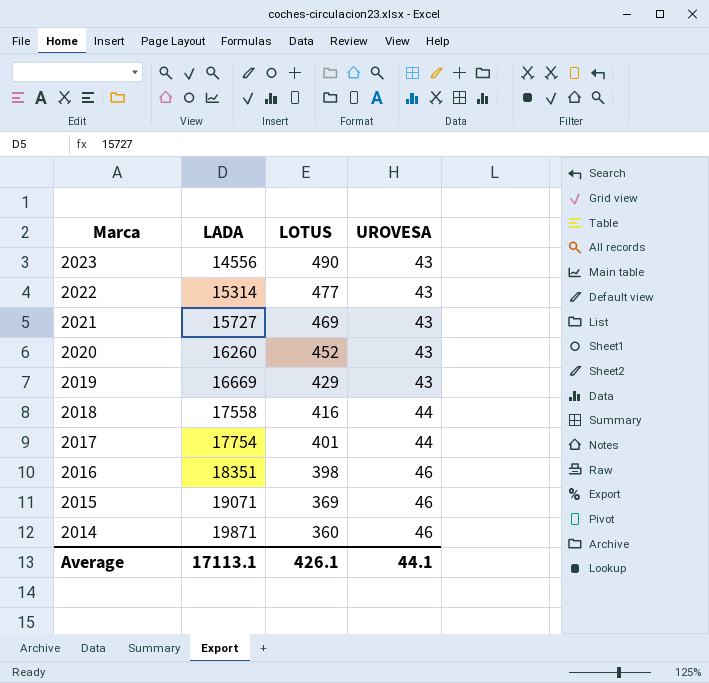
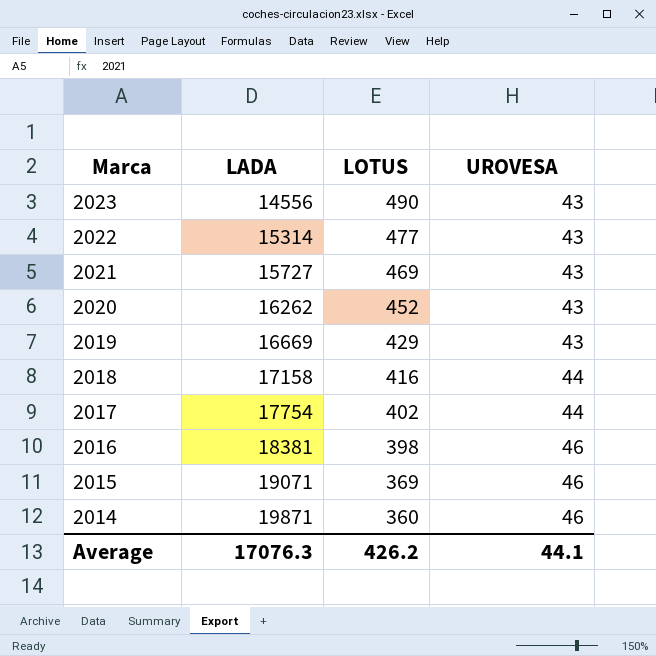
2020 | LADA: 16260 -> 16262
2018 | LADA: 17558 -> 17158
2017 | LOTUS: 401 -> 402
2016 | LADA: 18351 -> 18381
Average | LADA: 17113.1 -> 17076.3
Average | LOTUS: 426.1 -> 426.2

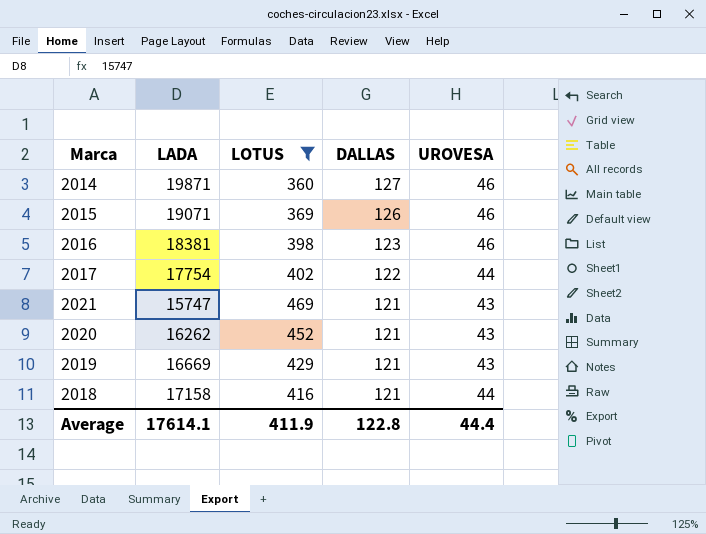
filter: none -> LOTUS <= 469
row order: Marca descending -> DALLAS descending
column DALLAS | position: none -> 4
2021 | LADA: 15727 -> 15747
Average | LADA: 17076.3 -> 17614.1
Average | LOTUS: 426.2 -> 411.9
Average | UROVESA: 44.1 -> 44.4

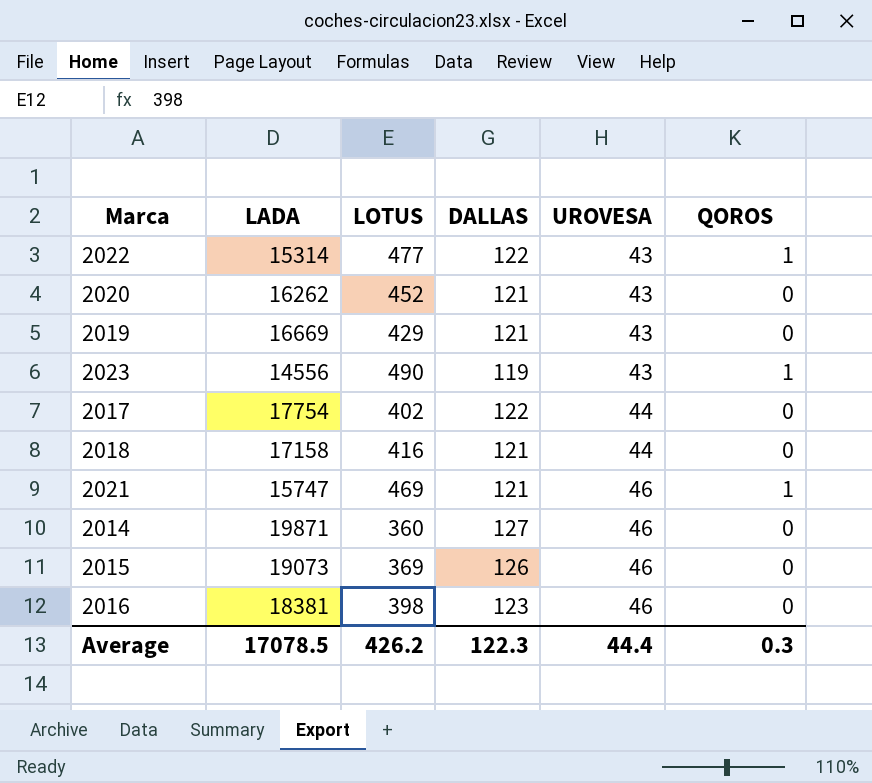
filter: LOTUS <= 469 -> none
row order: DALLAS descending -> UROVESA ascending
column QOROS | position: none -> 6
2021 | UROVESA: 43 -> 46
2015 | LADA: 19071 -> 19073
Average | LADA: 17614.1 -> 17078.5
Average | LOTUS: 411.9 -> 426.2
Average | DALLAS: 122.8 -> 122.3

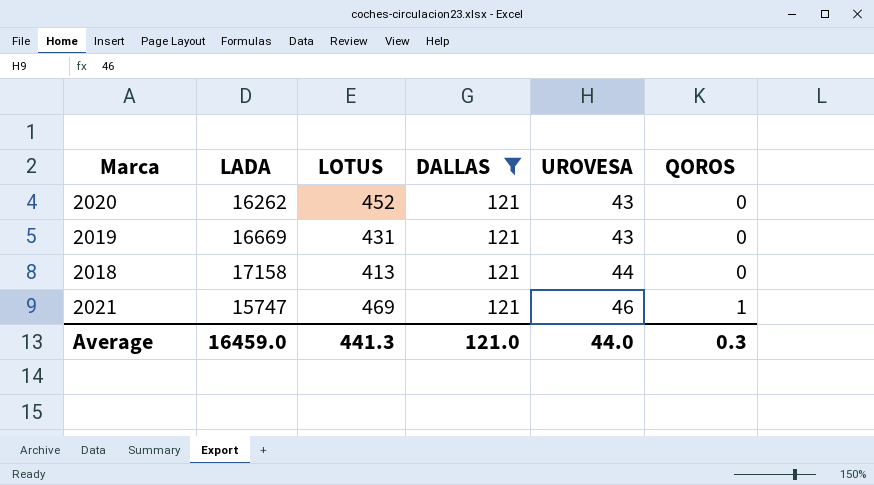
filter: none -> DALLAS = 121
2019 | LOTUS: 429 -> 431
2018 | LOTUS: 416 -> 413
Average | LADA: 17078.5 -> 16459.0
Average | LOTUS: 426.2 -> 441.3
Average | DALLAS: 122.3 -> 121.0
Average | UROVESA: 44.4 -> 44.0

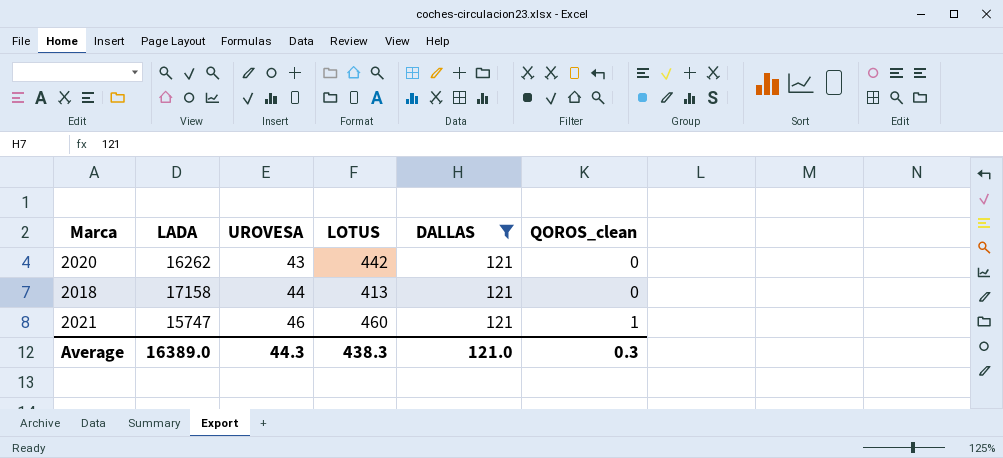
column UROVESA | position: 5 -> 3
column name: QOROS -> QOROS_clean
row 2019: 16669 | 431 | 121 | 43 | 0 -> none
2020 | LOTUS: 452 -> 442
2021 | LOTUS: 469 -> 460
Average | LADA: 16459.0 -> 16389.0
Average | UROVESA: 44.0 -> 44.3
Average | LOTUS: 441.3 -> 438.3

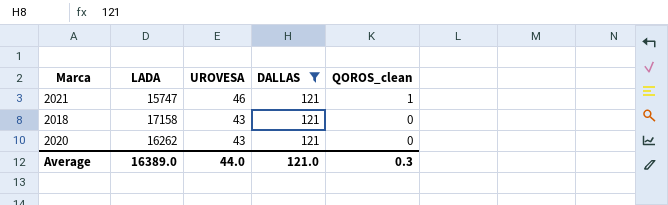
row order: UROVESA ascending -> UROVESA descending
column LOTUS | position: 4 -> none
2018 | UROVESA: 44 -> 43
Average | UROVESA: 44.3 -> 44.0

